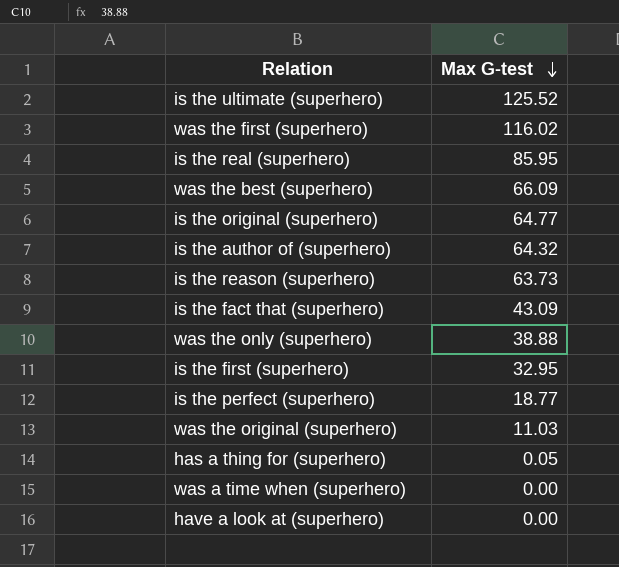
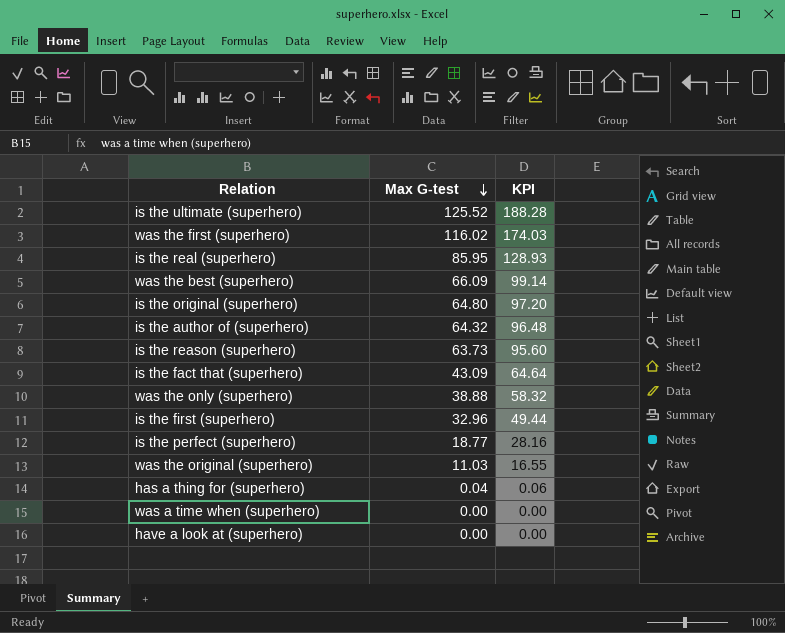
column KPI | formula: none -> [Max G-test] * 1.5
is the original (superhero) | Max G-test: 64.77 -> 64.80
is the first (superhero) | Max G-test: 32.95 -> 32.96
has a thing for (superhero) | Max G-test: 0.05 -> 0.04

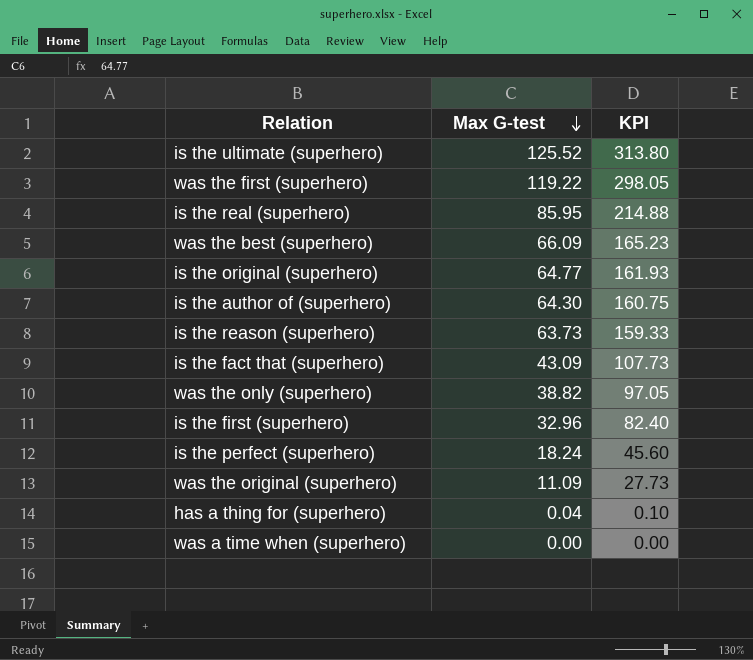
column KPI | formula: [Max G-test] * 1.5 -> [Max G-test] * 2.5
row have a look at (superhero): 0.00 | 0.00 -> none
was the first (superhero) | Max G-test: 116.02 -> 119.22
is the original (superhero) | Max G-test: 64.80 -> 64.77
is the author of (superhero) | Max G-test: 64.32 -> 64.30
was the only (superhero) | Max G-test: 38.88 -> 38.82
is the perfect (superhero) | Max G-test: 18.77 -> 18.24
was the original (superhero) | Max G-test: 11.03 -> 11.09

